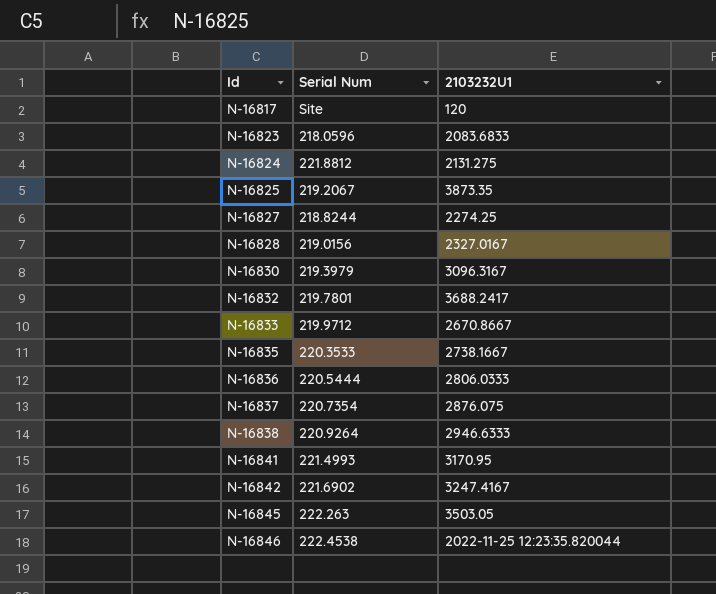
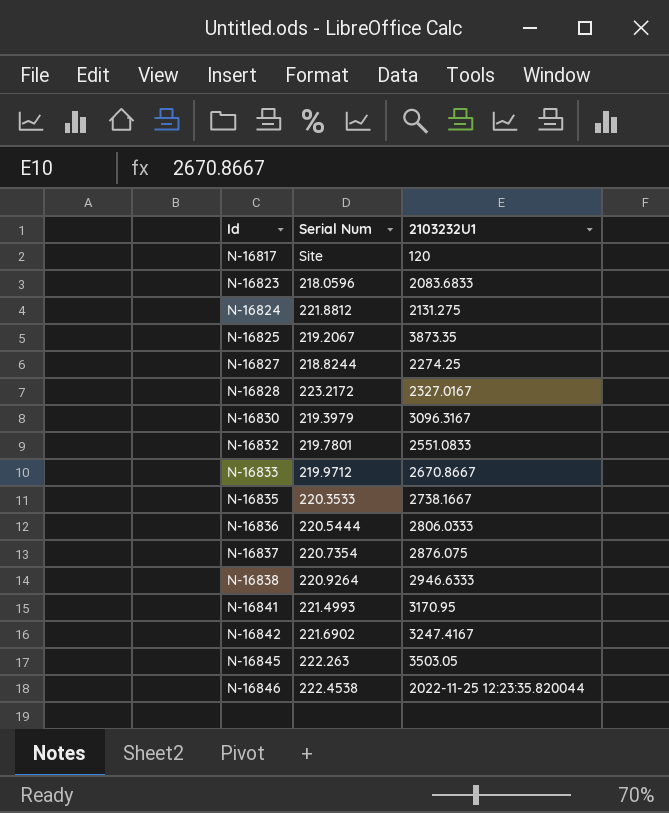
N-16828 | Serial Num: 219.0156 -> 223.2172
N-16832 | 2103232U1: 3688.2417 -> 2551.0833

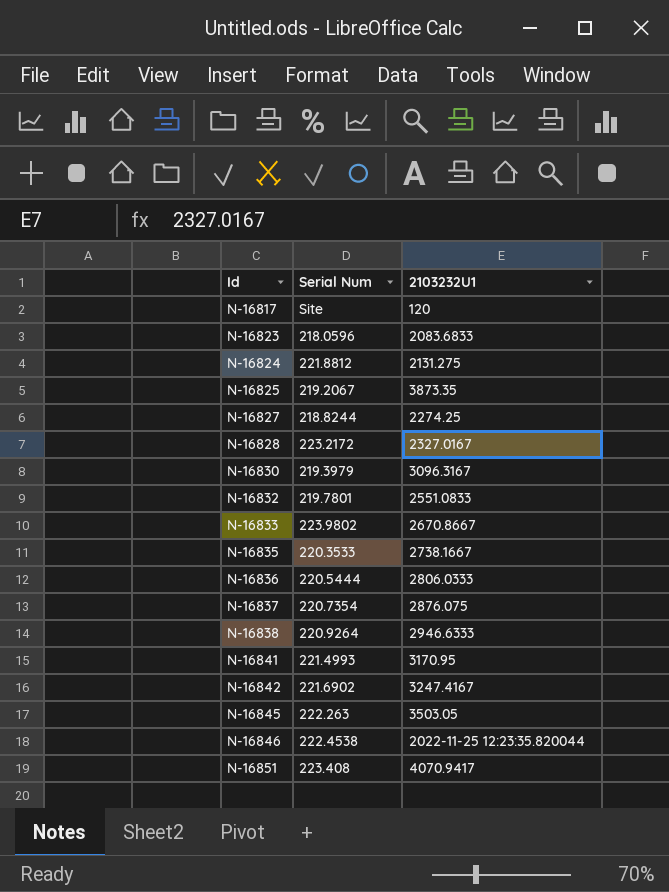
N-16833 | Serial Num: 219.9712 -> 223.9802
row N-16851: none -> 223.408 | 4070.9417

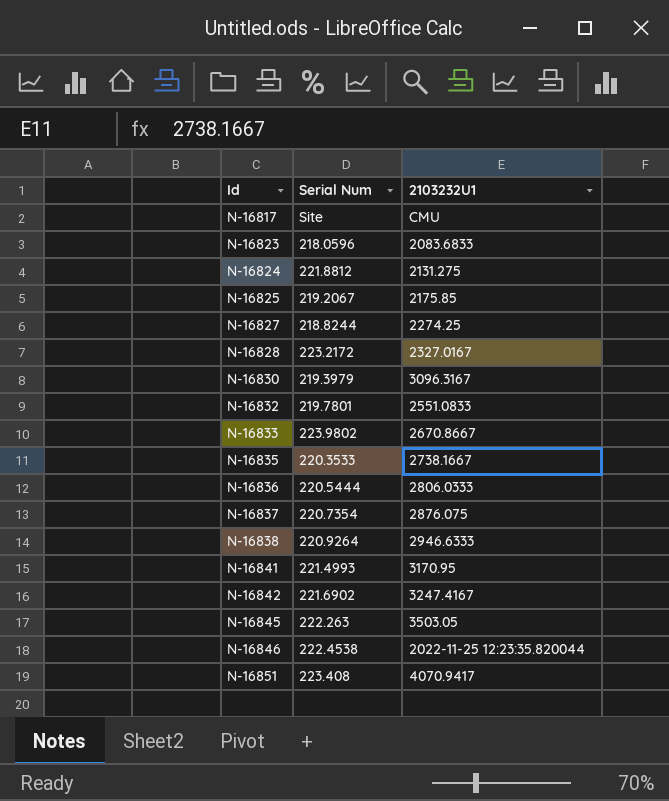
N-16817 | 2103232U1: 120 -> CMU
N-16825 | 2103232U1: 3873.35 -> 2175.85

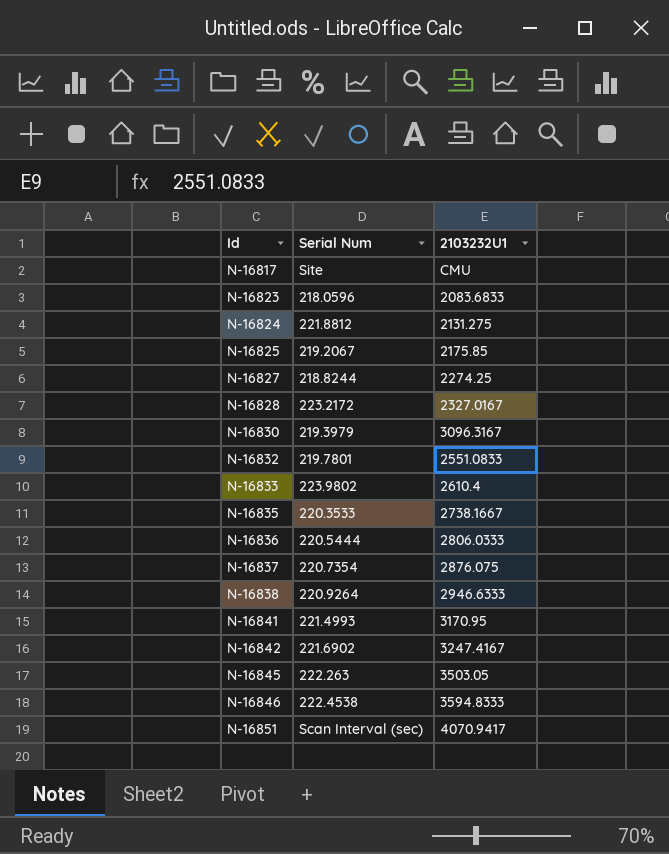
N-16833 | 2103232U1: 2670.8667 -> 2610.4
N-16846 | 2103232U1: 2022-11-25 12:23:35.820044 -> 3594.8333
N-16851 | Serial Num: 223.408 -> Scan Interval (sec)

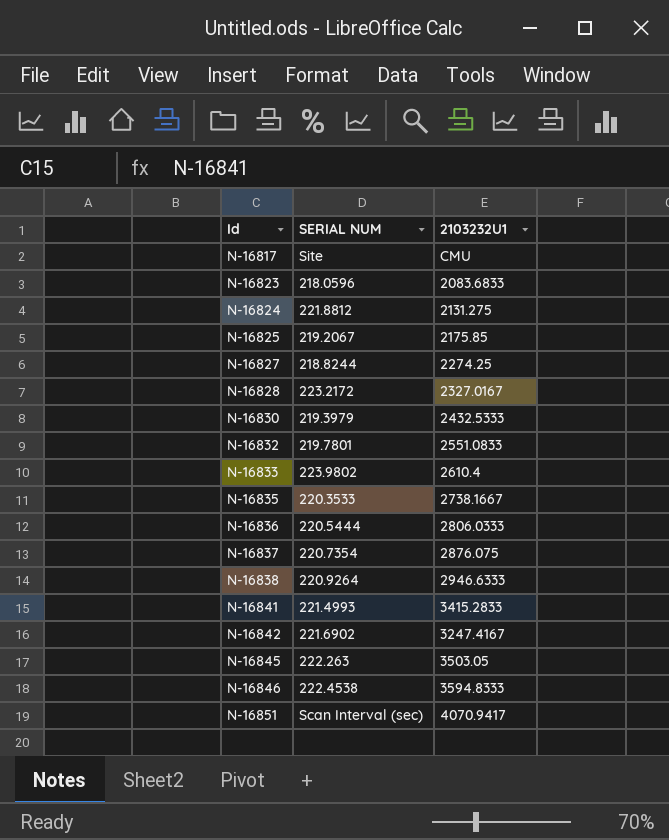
column name: Serial Num -> SERIAL NUM
N-16830 | 2103232U1: 3096.3167 -> 2432.5333
N-16841 | 2103232U1: 3170.95 -> 3415.2833

